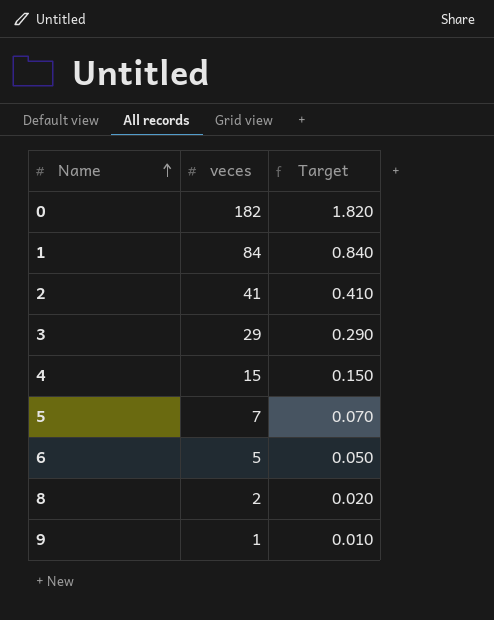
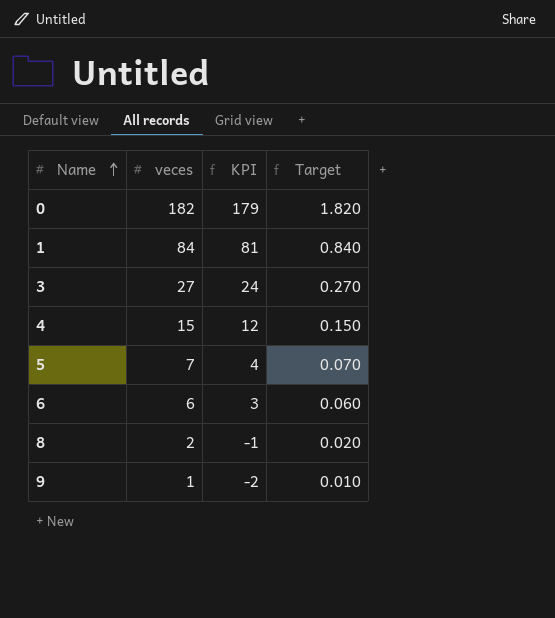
column KPI | formula: none -> [veces] - 3
row 2: 41 | 0.410 -> none
3 | veces: 29 -> 27
3 | Target: 0.290 -> 0.270
6 | veces: 5 -> 6
6 | Target: 0.050 -> 0.060

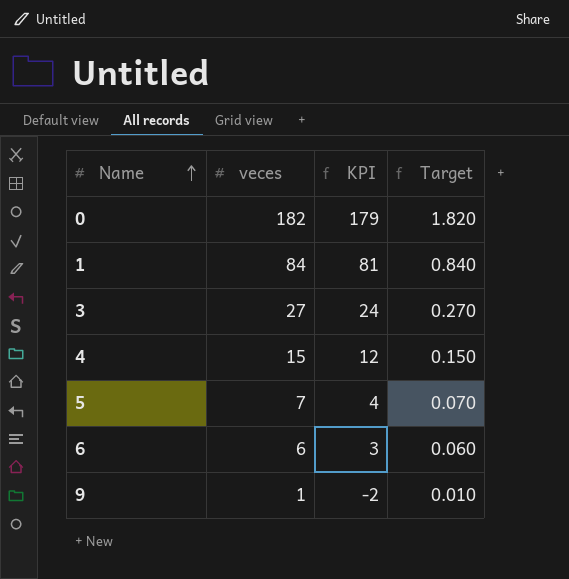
row 8: 2 | -1 | 0.020 -> none

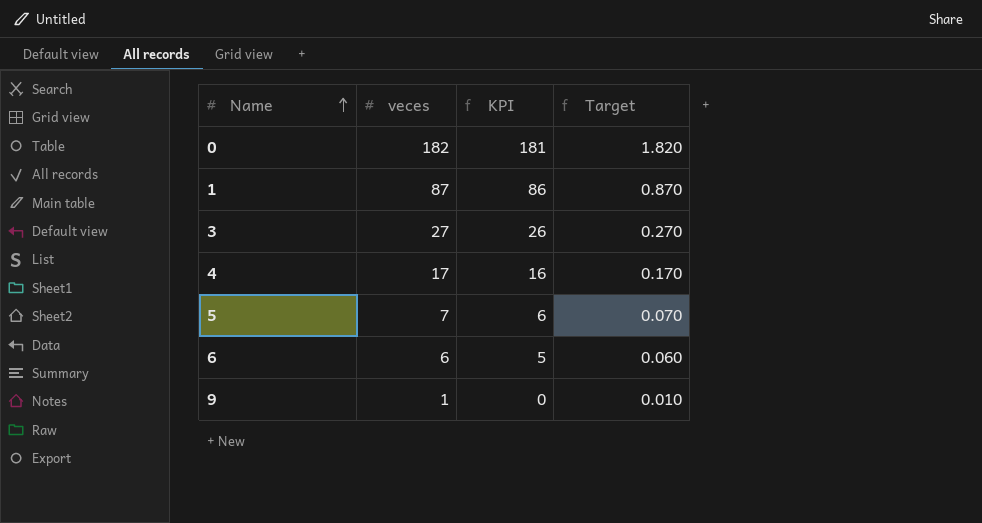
column KPI | formula: [veces] - 3 -> [veces] - 1
1 | veces: 84 -> 87
1 | Target: 0.840 -> 0.870
4 | veces: 15 -> 17
4 | Target: 0.150 -> 0.170

